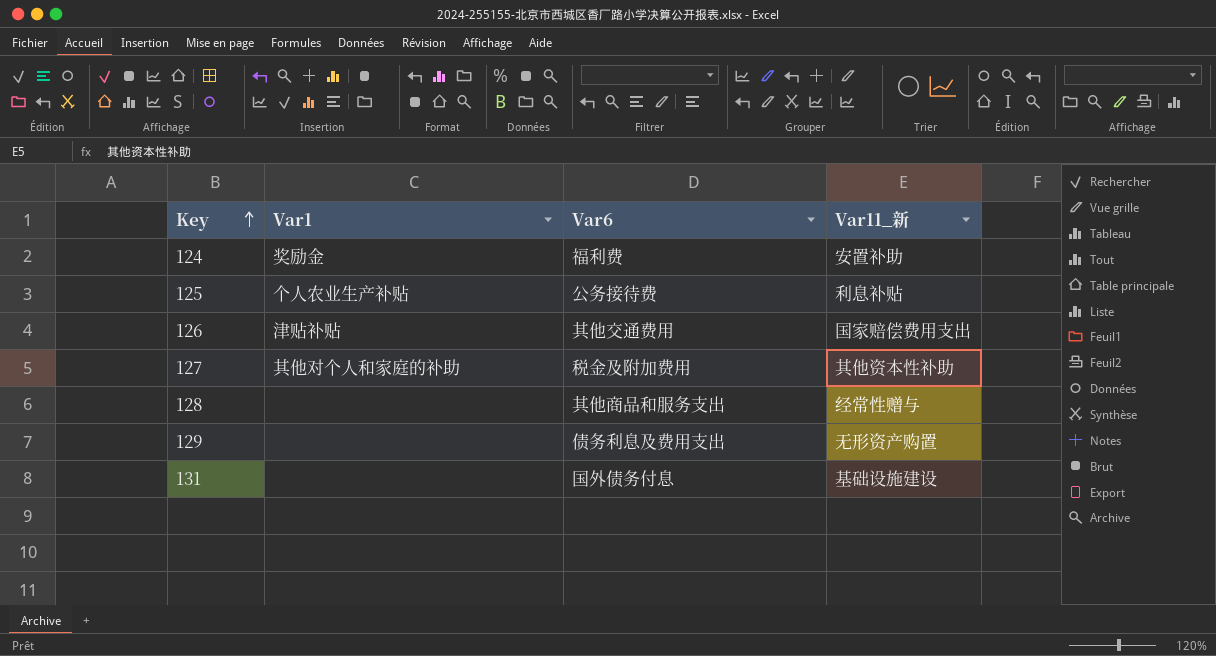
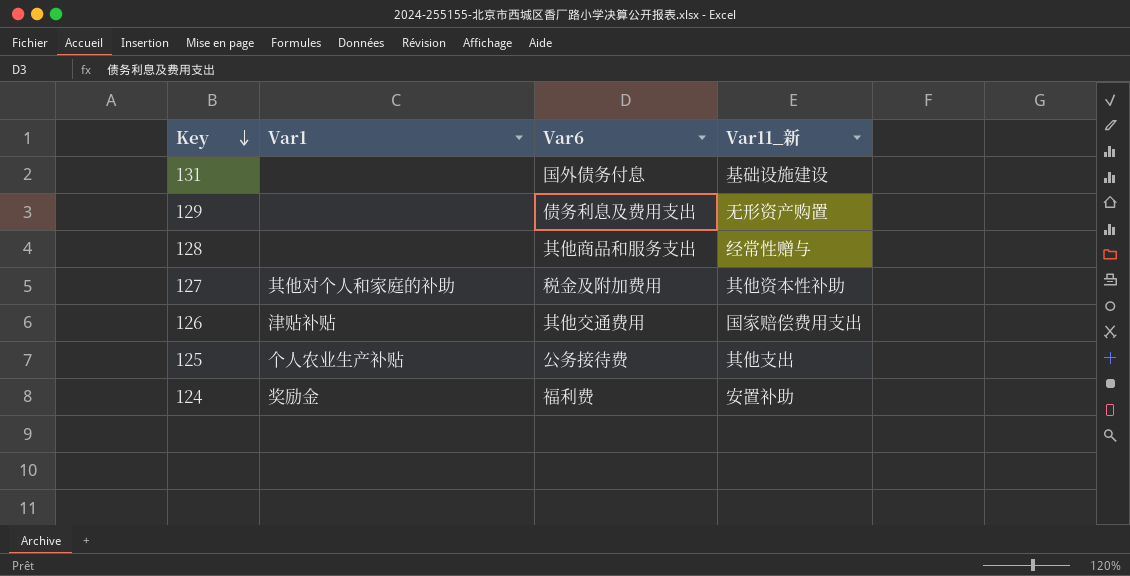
row order: Key ascending -> Key descending
125 | Var11_新: 利息补贴 -> 其他支出

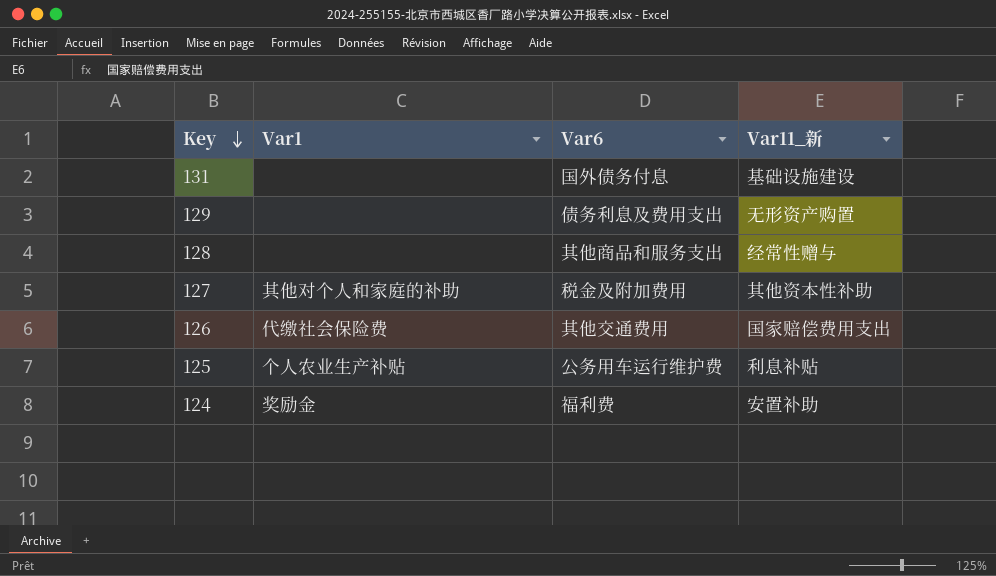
126 | Var1: 津贴补贴 -> 代缴社会保险费
125 | Var6: 公务接待费 -> 公务用车运行维护费
125 | Var11_新: 其他支出 -> 利息补贴

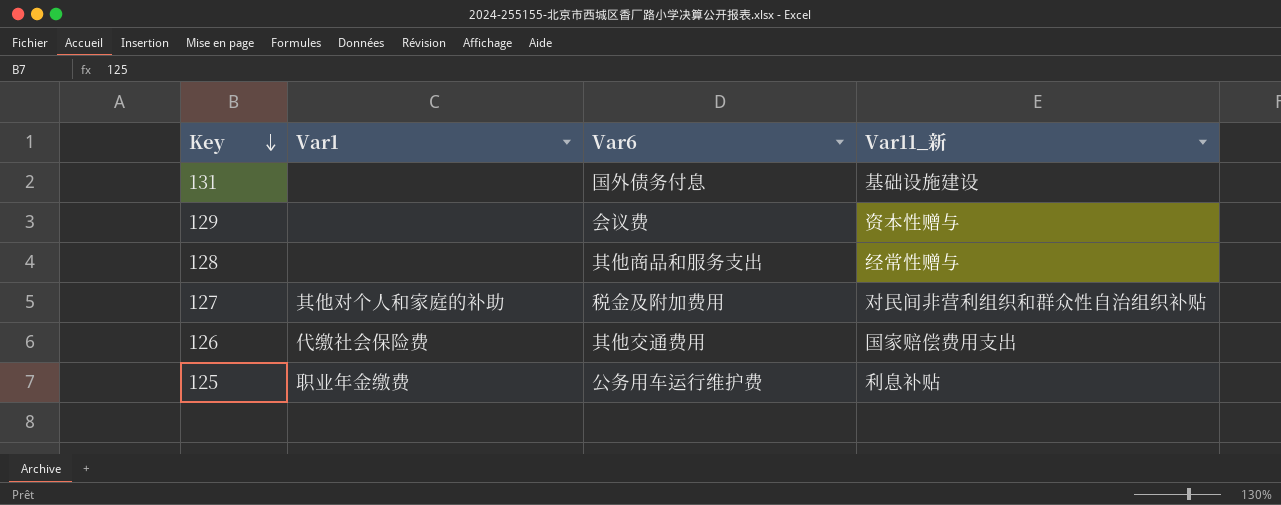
row 124: 奖励金 | 福利费 | 安置补助 -> none
129 | Var6: 债务利息及费用支出 -> 会议费
129 | Var11_新: 无形资产购置 -> 资本性赠与
127 | Var11_新: 其他资本性补助 -> 对民间非营利组织和群众性自治组织补贴
125 | Var1: 个人农业生产补贴 -> 职业年金缴费

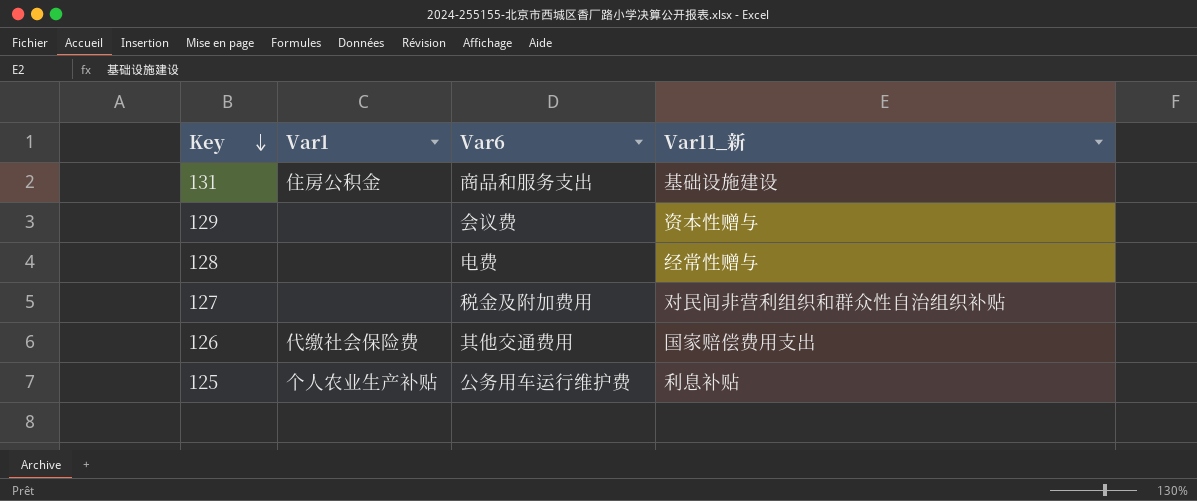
131 | Var1: none -> 住房公积金
131 | Var6: 国外债务付息 -> 商品和服务支出
128 | Var6: 其他商品和服务支出 -> 电费
127 | Var1: 其他对个人和家庭的补助 -> none
125 | Var1: 职业年金缴费 -> 个人农业生产补贴

